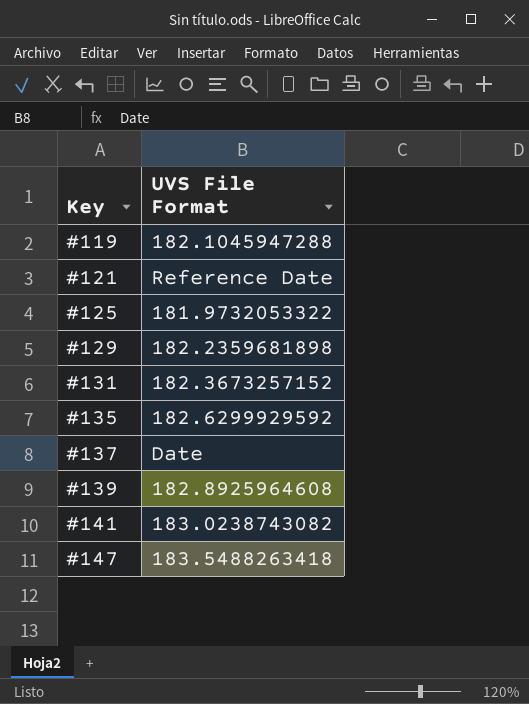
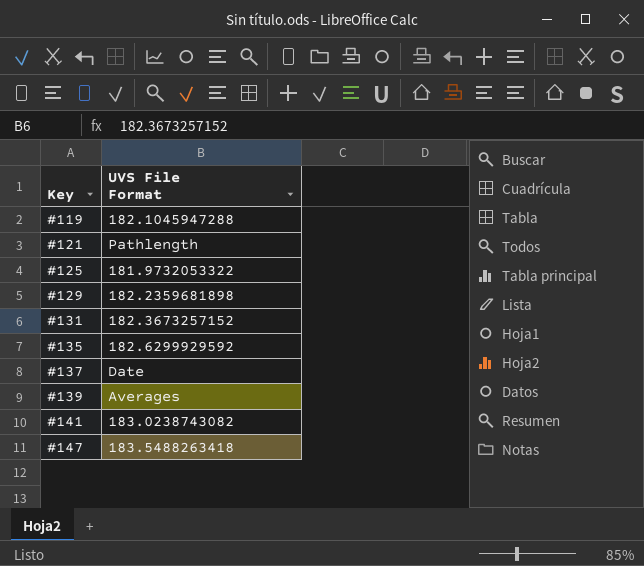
#121 | UVS File Format: Reference Date -> Pathlength
#139 | UVS File Format: 182.8925964608 -> Averages

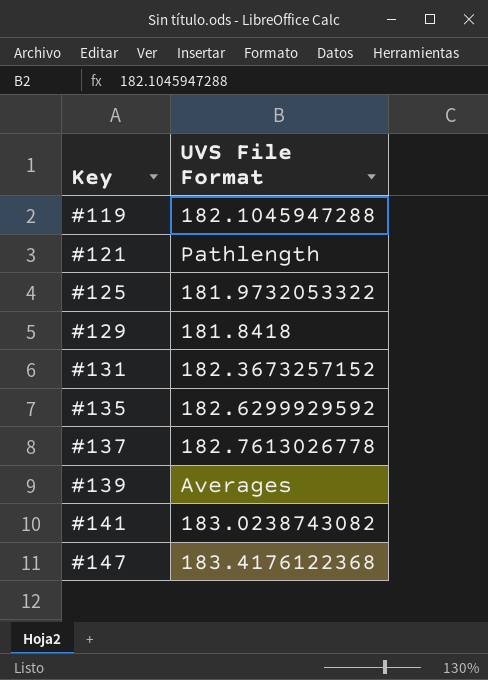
#129 | UVS File Format: 182.2359681898 -> 181.8418
#137 | UVS File Format: Date -> 182.7613026778
#147 | UVS File Format: 183.5488263418 -> 183.4176122368

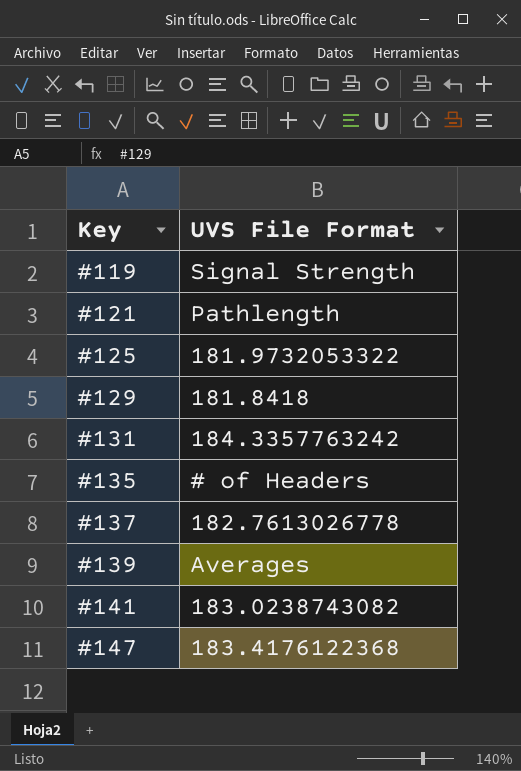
#119 | UVS File Format: 182.1045947288 -> Signal Strength
#131 | UVS File Format: 182.3673257152 -> 184.3357763242
#135 | UVS File Format: 182.6299929592 -> # of Headers

